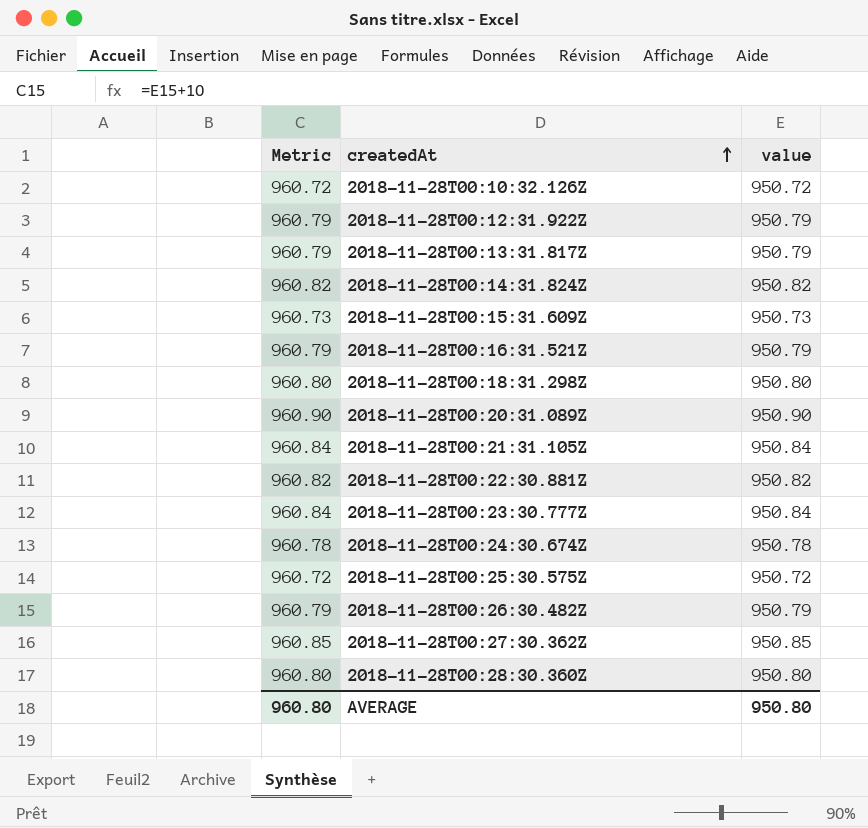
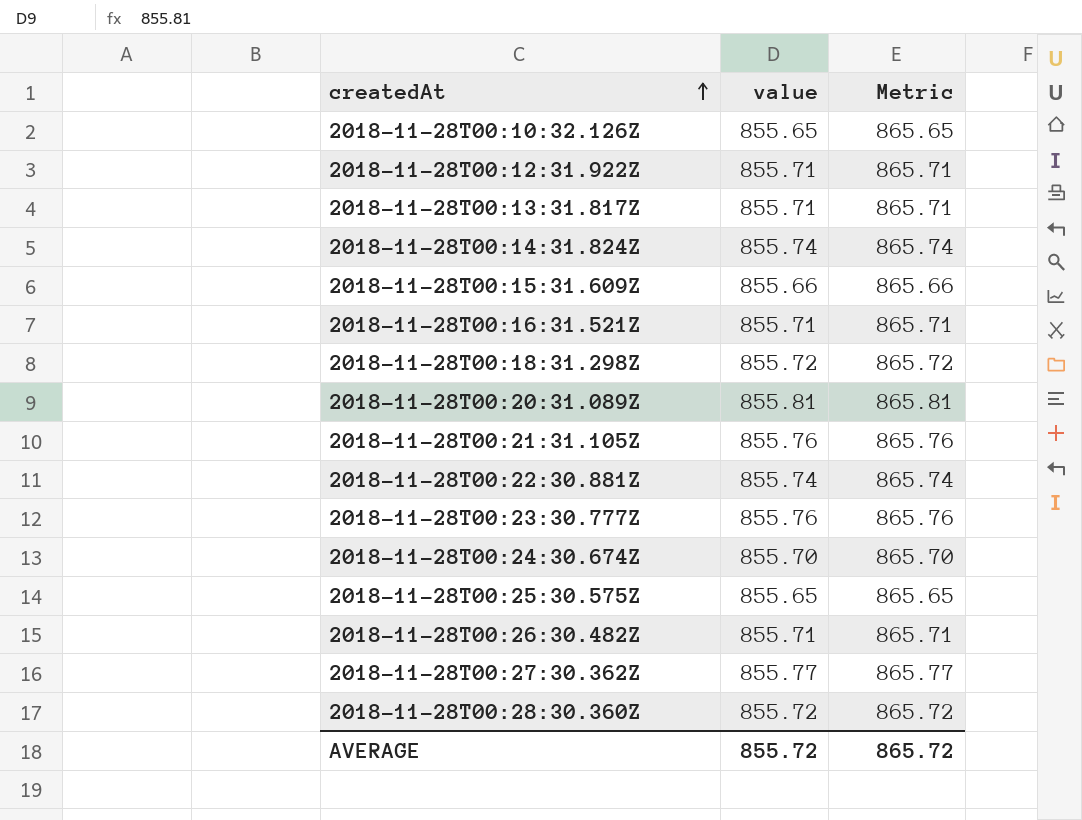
column Metric | position: 1 -> 3
2018-11-28T00:10:32.126Z | value: 950.72 -> 855.65
2018-11-28T00:10:32.126Z | Metric: 960.72 -> 865.65
2018-11-28T00:12:31.922Z | value: 950.79 -> 855.71
2018-11-28T00:12:31.922Z | Metric: 960.79 -> 865.71
2018-11-28T00:13:31.817Z | value: 950.79 -> 855.71
2018-11-28T00:13:31.817Z | Metric: 960.79 -> 865.71
2018-11-28T00:14:31.824Z | value: 950.82 -> 855.74
2018-11-28T00:14:31.824Z | Metric: 960.82 -> 865.74
2018-11-28T00:15:31.609Z | value: 950.73 -> 855.66
2018-11-28T00:15:31.609Z | Metric: 960.73 -> 865.66
2018-11-28T00:16:31.521Z | value: 950.79 -> 855.71
2018-11-28T00:16:31.521Z | Metric: 960.79 -> 865.71
2018-11-28T00:18:31.298Z | value: 950.80 -> 855.72
2018-11-28T00:18:31.298Z | Metric: 960.80 -> 865.72
2018-11-28T00:20:31.089Z | value: 950.90 -> 855.81
2018-11-28T00:20:31.089Z | Metric: 960.90 -> 865.81
2018-11-28T00:21:31.105Z | value: 950.84 -> 855.76
2018-11-28T00:21:31.105Z | Metric: 960.84 -> 865.76
2018-11-28T00:22:30.881Z | value: 950.82 -> 855.74
2018-11-28T00:22:30.881Z | Metric: 960.82 -> 865.74
2018-11-28T00:23:30.777Z | value: 950.84 -> 855.76
2018-11-28T00:23:30.777Z | Metric: 960.84 -> 865.76
2018-11-28T00:24:30.674Z | value: 950.78 -> 855.70
2018-11-28T00:24:30.674Z | Metric: 960.78 -> 865.70
2018-11-28T00:25:30.575Z | value: 950.72 -> 855.65
2018-11-28T00:25:30.575Z | Metric: 960.72 -> 865.65
2018-11-28T00:26:30.482Z | value: 950.79 -> 855.71
2018-11-28T00:26:30.482Z | Metric: 960.79 -> 865.71
2018-11-28T00:27:30.362Z | value: 950.85 -> 855.77
2018-11-28T00:27:30.362Z | Metric: 960.85 -> 865.77
2018-11-28T00:28:30.360Z | value: 950.80 -> 855.72
2018-11-28T00:28:30.360Z | Metric: 960.80 -> 865.72
AVERAGE | value: 950.80 -> 855.72
AVERAGE | Metric: 960.80 -> 865.72

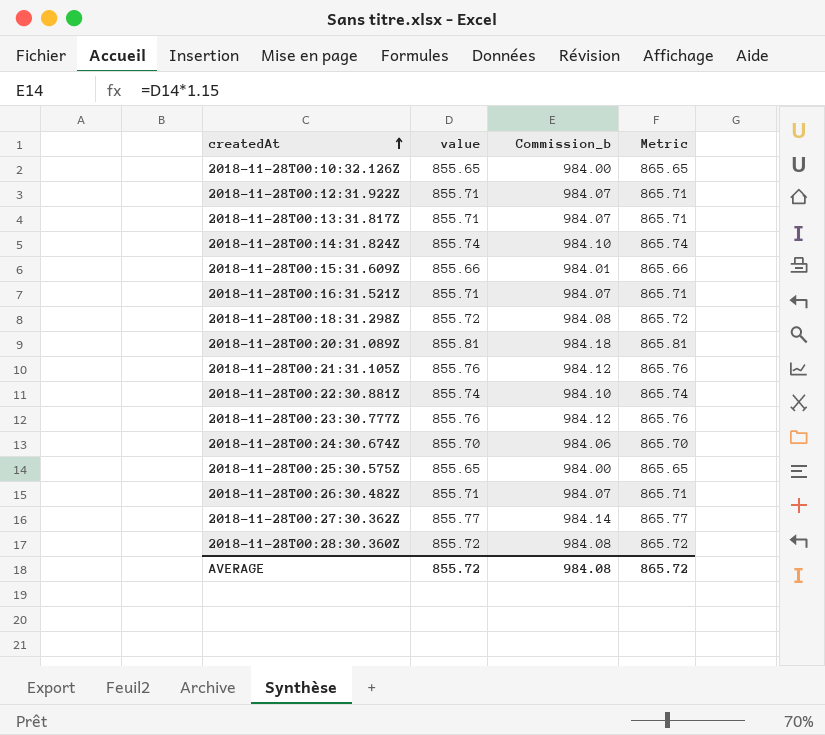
column Commission_b | formula: none -> [value] * 1.15

